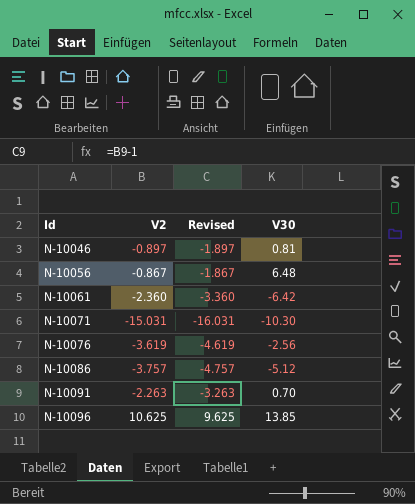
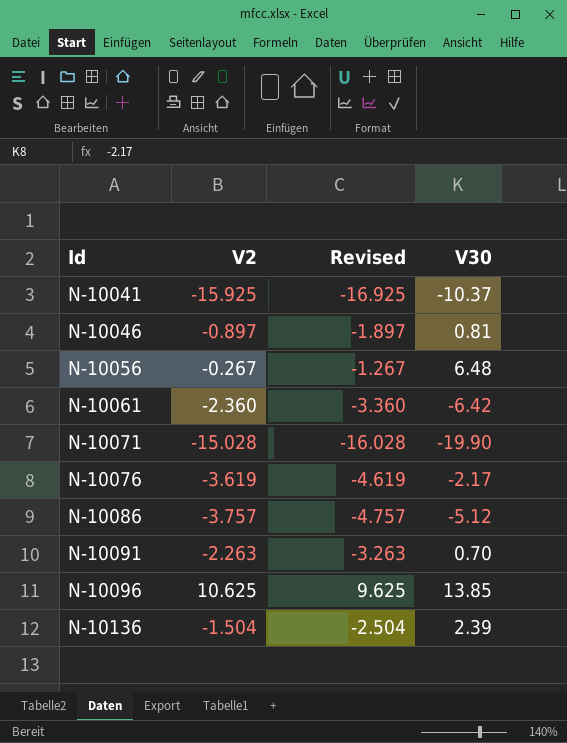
row N-10041: none -> -15.925 | -16.925 | -10.37
N-10056 | V2: -0.867 -> -0.267
N-10056 | Revised: -1.867 -> -1.267
N-10071 | V2: -15.031 -> -15.028
N-10071 | Revised: -16.031 -> -16.028
N-10071 | V30: -10.30 -> -19.90
N-10076 | V30: -2.56 -> -2.17
row N-10136: none -> -1.504 | -2.504 | 2.39

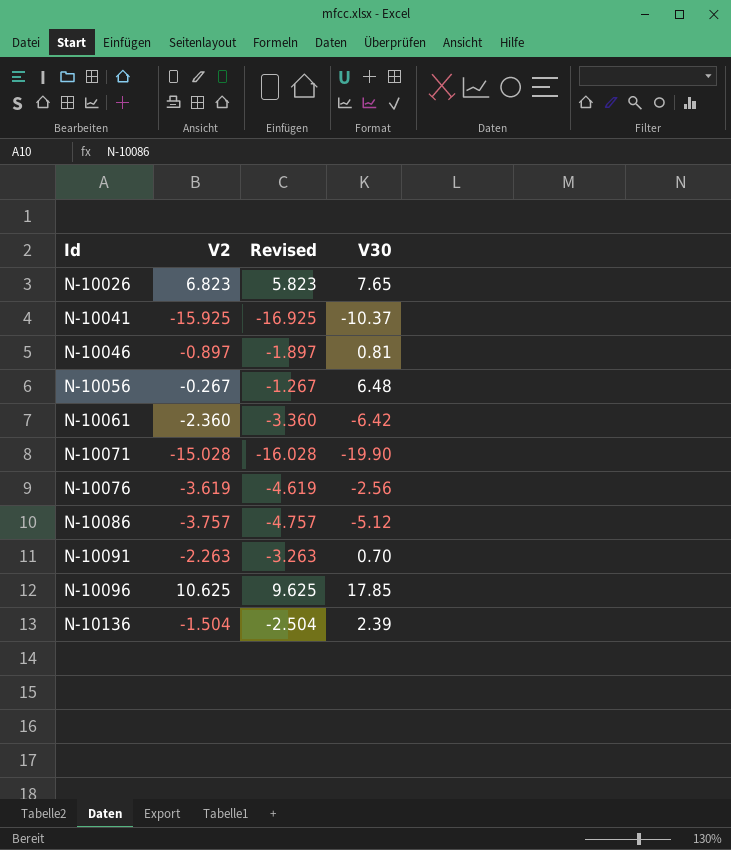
row N-10026: none -> 6.823 | 5.823 | 7.65
N-10076 | V30: -2.17 -> -2.56
N-10096 | V30: 13.85 -> 17.85

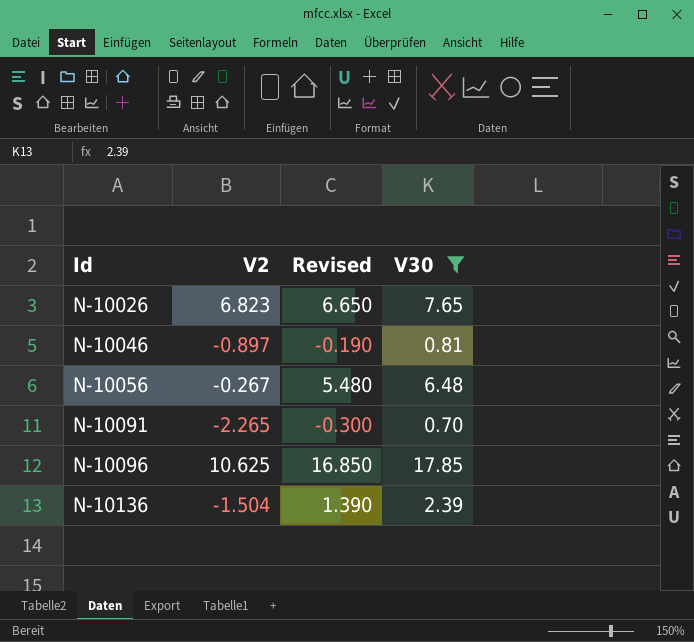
filter: none -> V30 >= 0.70
column Revised | formula: [V2] - 1 -> [V30] - 1
N-10091 | V2: -2.263 -> -2.265

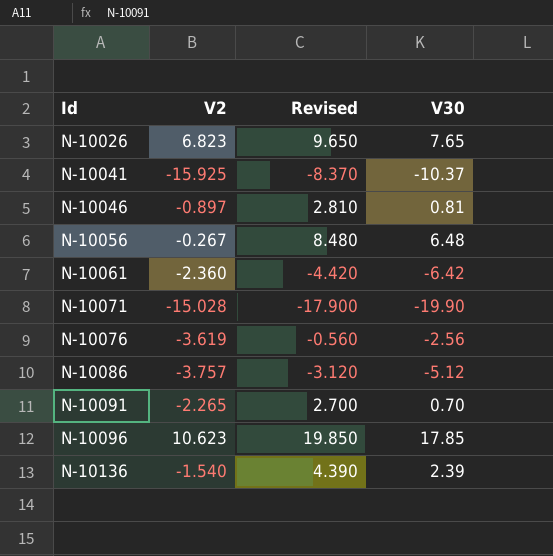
filter: V30 >= 0.70 -> none
column Revised | formula: [V30] - 1 -> [V30] + 2
N-10096 | V2: 10.625 -> 10.623
N-10136 | V2: -1.504 -> -1.540

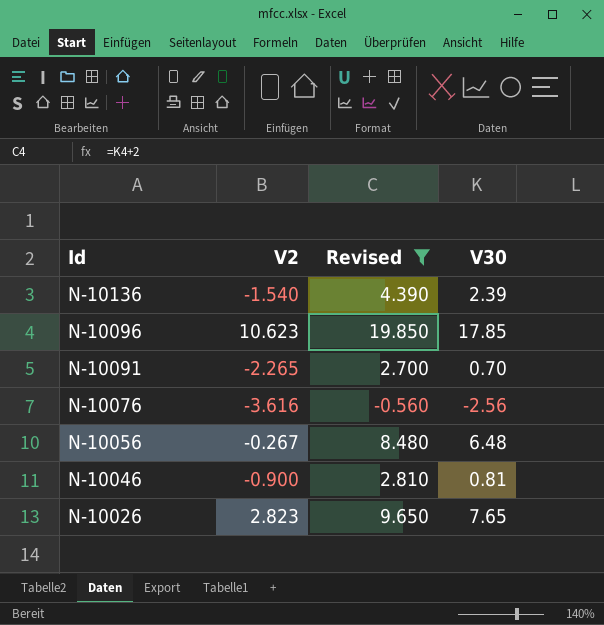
filter: none -> Revised >= -0.560
row order: Id ascending -> Id descending
N-10076 | V2: -3.619 -> -3.616
N-10046 | V2: -0.897 -> -0.900
N-10026 | V2: 6.823 -> 2.823

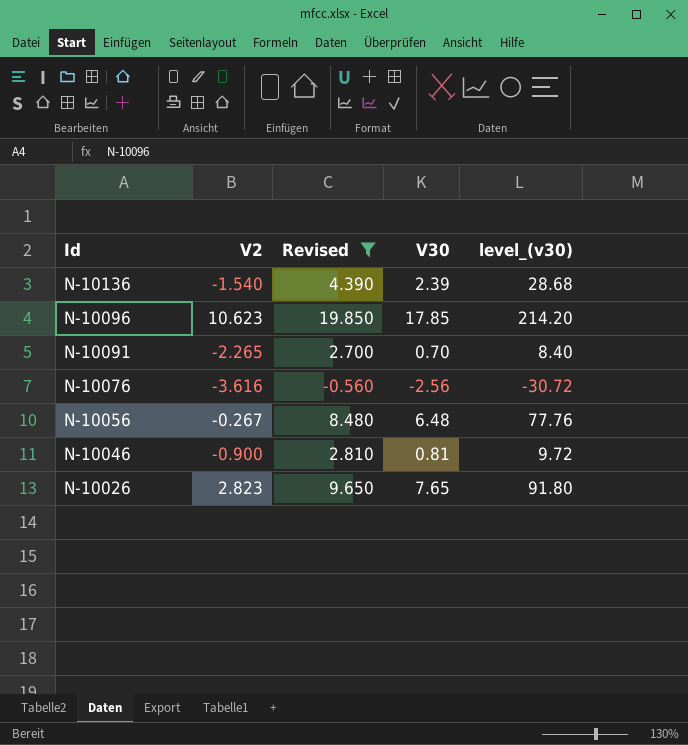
column level_(v30) | formula: none -> [V30] * 12

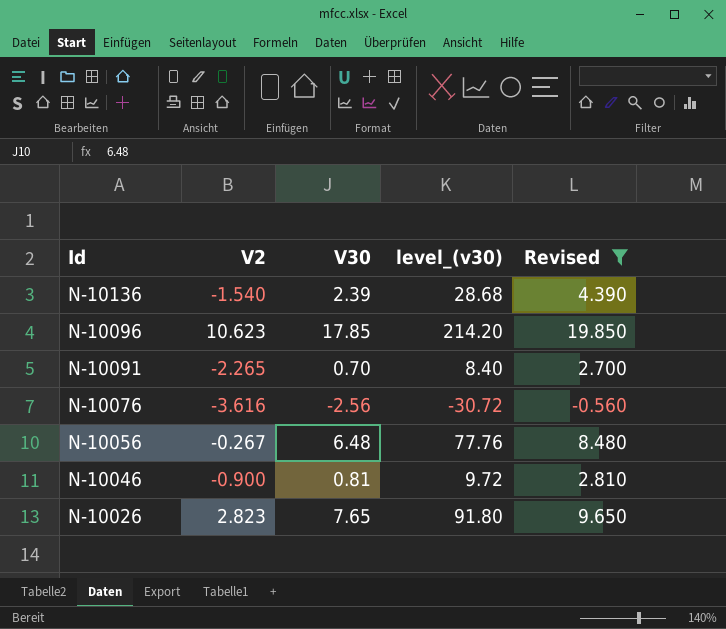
column Revised | position: 3 -> 5

